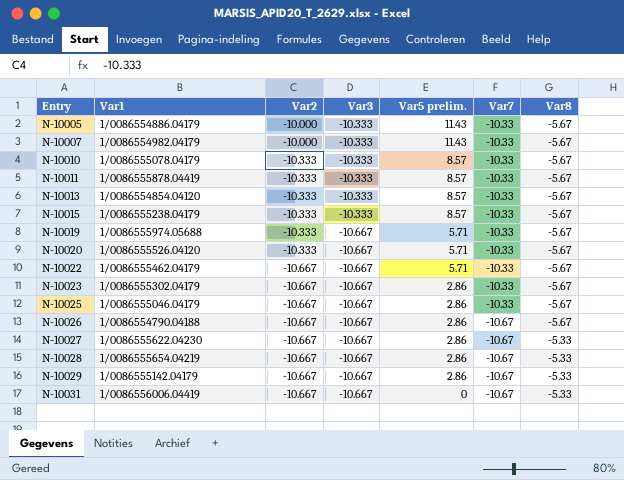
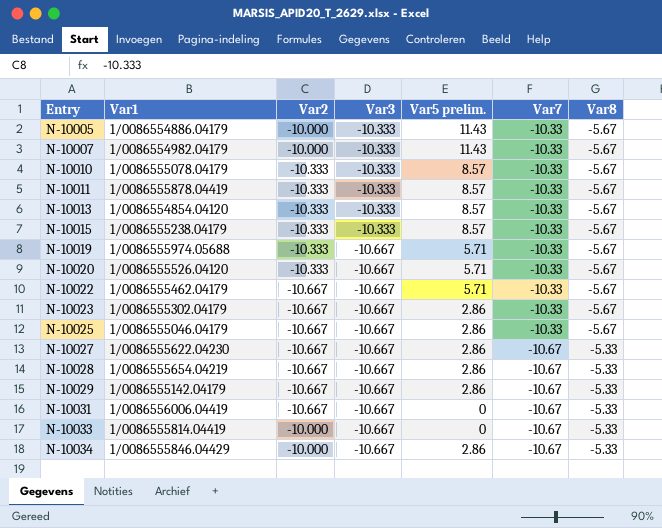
row N-10026: 1/0086554790.04188 | -10.667 | -10.667 | 2.86 | -10.67 | -5.67 -> none
row N-10033: none -> 1/0086555814.04419 | -10.000 | -10.667 | 0 | -10.67 | -5.33
row N-10034: none -> 1/0086555846.04429 | -10.000 | -10.667 | 2.86 | -10.67 | -5.33

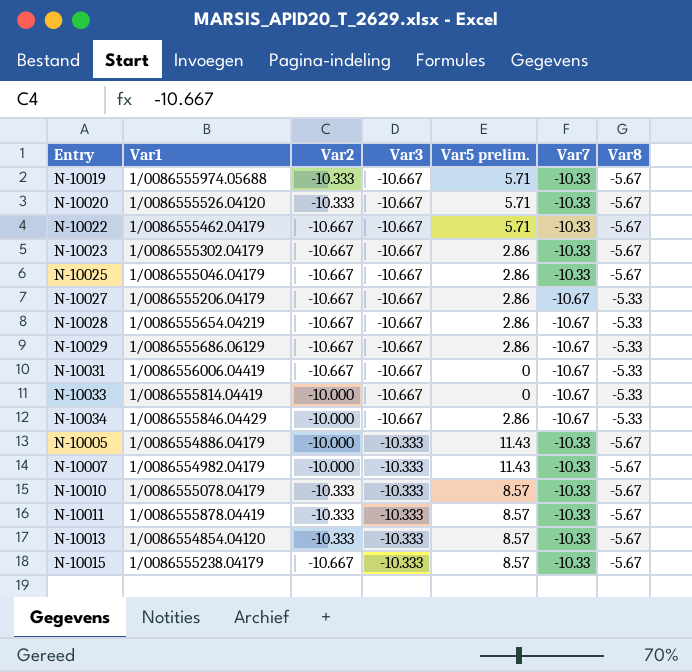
row order: Entry ascending -> Var3 ascending
N-10027 | Var1: 1/0086555622.04230 -> 1/0086555206.04179
N-10029 | Var1: 1/0086555142.04179 -> 1/0086555686.06129
N-10015 | Var2: -10.333 -> -10.667

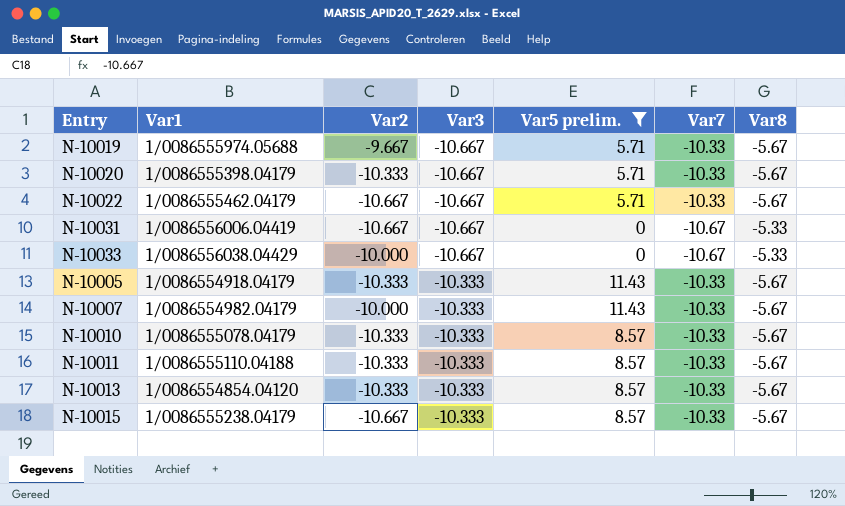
filter: none -> Var5 prelim. != 2.86
N-10019 | Var2: -10.333 -> -9.667
N-10020 | Var1: 1/0086555526.04120 -> 1/0086555398.04179
N-10033 | Var1: 1/0086555814.04419 -> 1/0086556038.04429
N-10005 | Var1: 1/0086554886.04179 -> 1/0086554918.04179
N-10005 | Var2: -10.000 -> -10.333
N-10011 | Var1: 1/0086555878.04419 -> 1/0086555110.04188

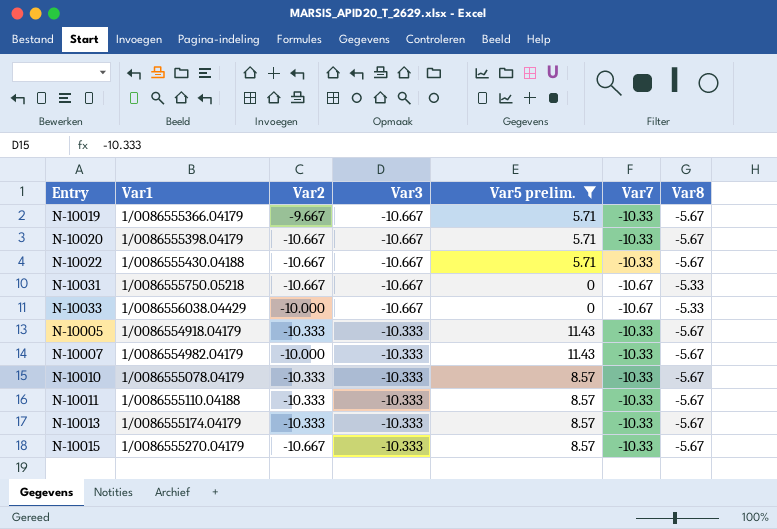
N-10019 | Var1: 1/0086555974.05688 -> 1/0086555366.04179
N-10020 | Var2: -10.333 -> -10.667
N-10022 | Var1: 1/0086555462.04179 -> 1/0086555430.04188
N-10031 | Var1: 1/0086556006.04419 -> 1/0086555750.05218
N-10013 | Var1: 1/0086554854.04120 -> 1/0086555174.04179
N-10015 | Var1: 1/0086555238.04179 -> 1/0086555270.04179

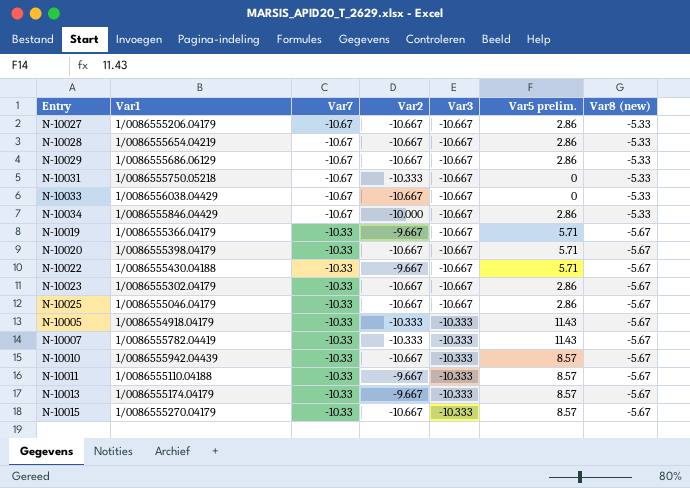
filter: Var5 prelim. != 2.86 -> none
row order: Var3 ascending -> Var7 ascending
column Var7 | position: 6 -> 3
column name: Var8 -> Var8 (new)
N-10031 | Var2: -10.667 -> -10.333
N-10033 | Var2: -10.000 -> -10.667
N-10022 | Var2: -10.667 -> -9.667
N-10007 | Var1: 1/0086554982.04179 -> 1/0086555782.04419
N-10007 | Var2: -10.000 -> -10.333
N-10010 | Var1: 1/0086555078.04179 -> 1/0086555942.04439
N-10010 | Var2: -10.333 -> -10.667
N-10011 | Var2: -10.333 -> -9.667
N-10013 | Var2: -10.333 -> -9.667

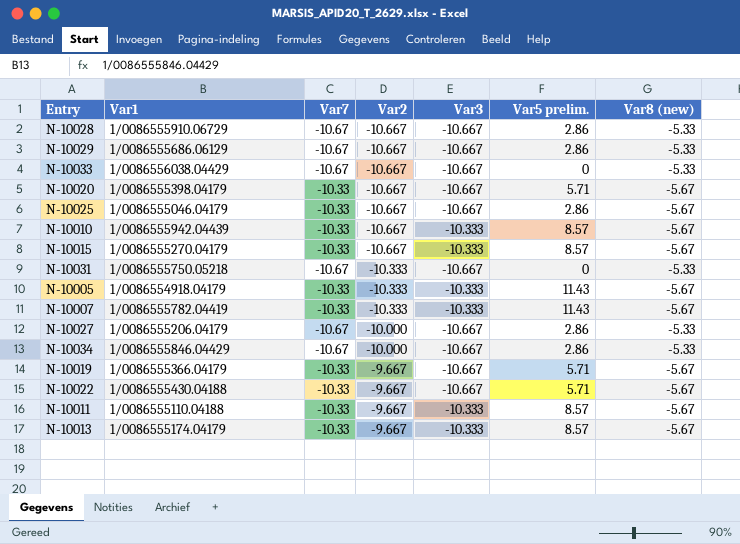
row order: Var7 ascending -> Var2 ascending
row N-10023: 1/0086555302.04179 | -10.33 | -10.667 | -10.667 | 2.86 | -5.67 -> none
N-10028 | Var1: 1/0086555654.04219 -> 1/0086555910.06729
N-10027 | Var2: -10.667 -> -10.000

